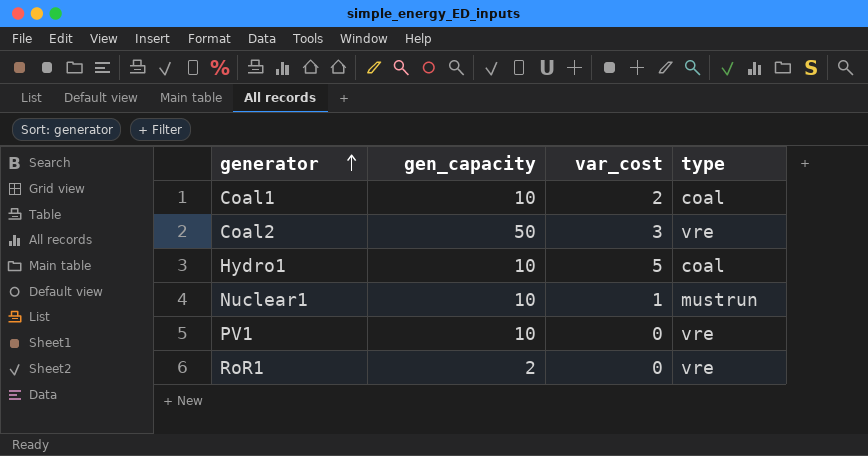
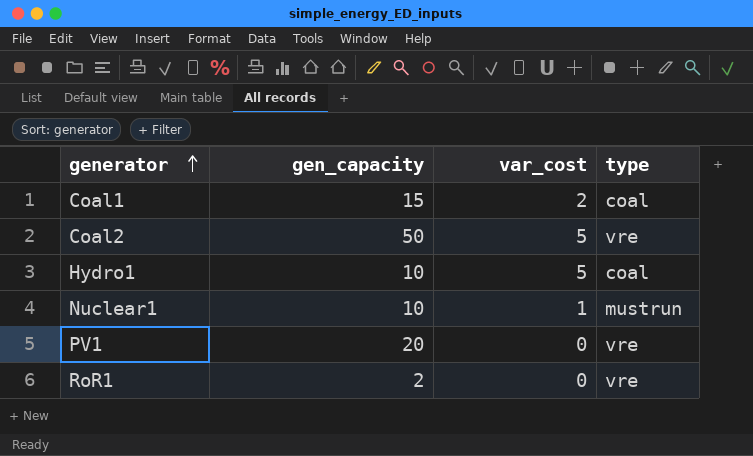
Coal1 | gen_capacity: 10 -> 15
Coal2 | var_cost: 3 -> 5
PV1 | gen_capacity: 10 -> 20

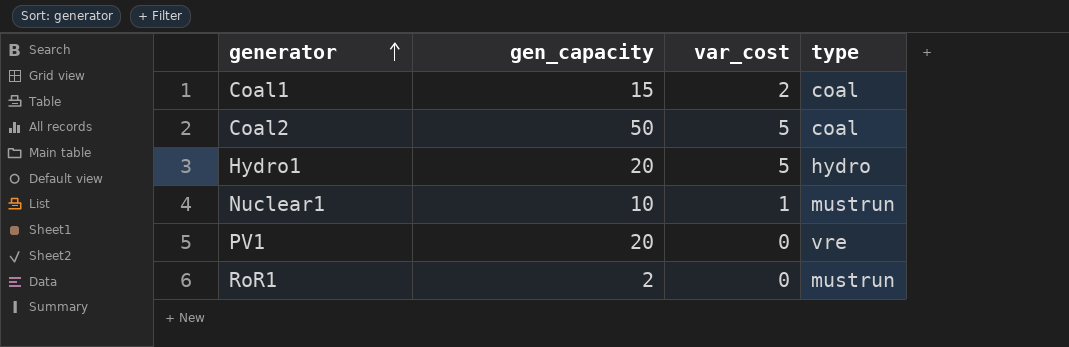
Coal2 | type: vre -> coal
Hydro1 | gen_capacity: 10 -> 20
Hydro1 | type: coal -> hydro
RoR1 | type: vre -> mustrun

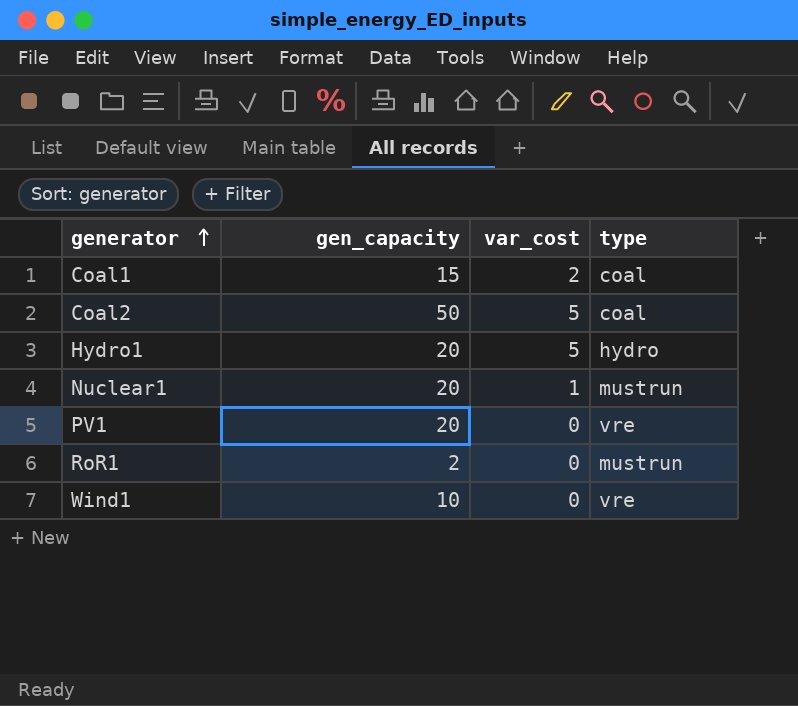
Nuclear1 | gen_capacity: 10 -> 20
row Wind1: none -> 10 | 0 | vre

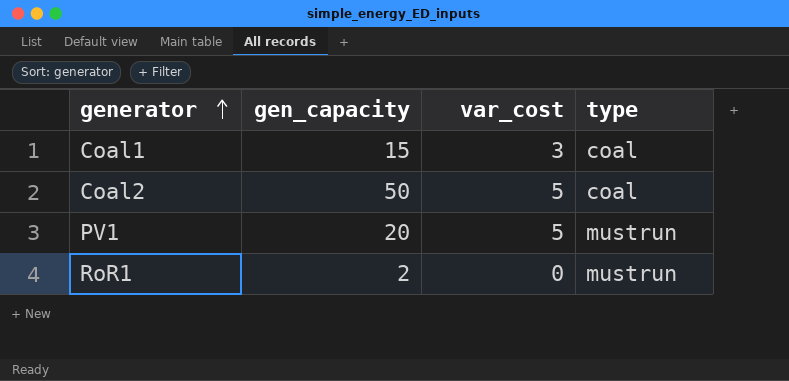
row Hydro1: 20 | 5 | hydro -> none
row Nuclear1: 20 | 1 | mustrun -> none
row Wind1: 10 | 0 | vre -> none
Coal1 | var_cost: 2 -> 3
PV1 | var_cost: 0 -> 5
PV1 | type: vre -> mustrun

